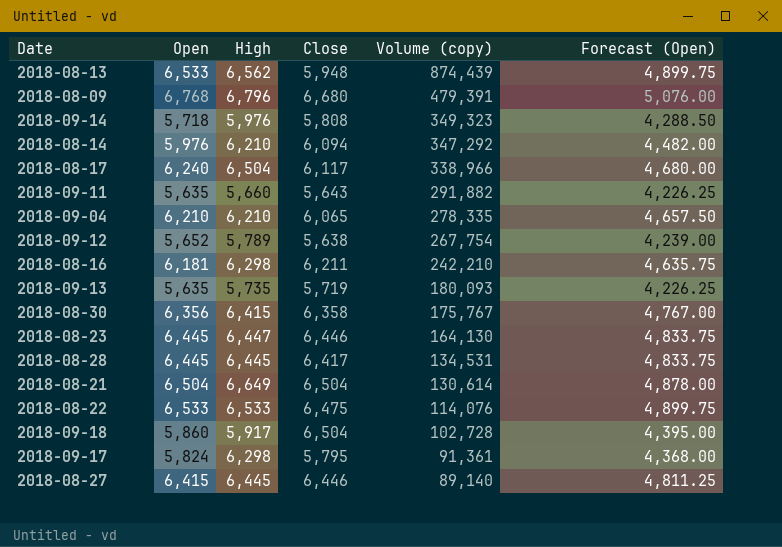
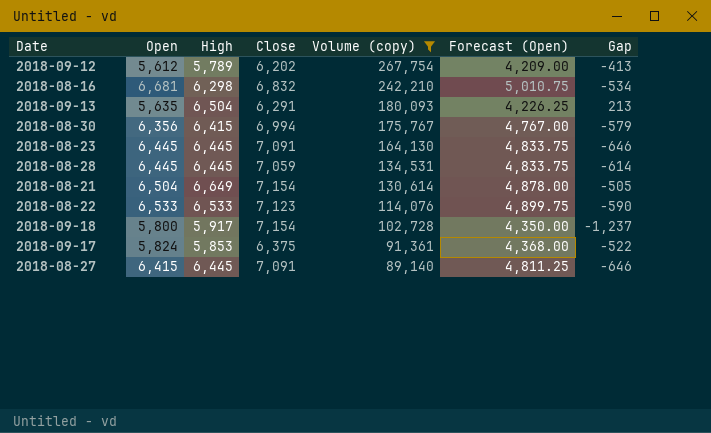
filter: none -> Volume (copy) <= 267,754
column Gap | formula: none -> [High] - [Close]
2018-09-12 | Open: 5,652 -> 5,612
2018-09-12 | Close: 5,638 -> 6,202
2018-09-12 | Forecast (Open): 4,239.00 -> 4,209.00
2018-08-16 | Open: 6,181 -> 6,681
2018-08-16 | Close: 6,211 -> 6,832
2018-08-16 | Forecast (Open): 4,635.75 -> 5,010.75
2018-09-13 | High: 5,735 -> 6,504
2018-09-13 | Close: 5,719 -> 6,291
2018-08-30 | Close: 6,358 -> 6,994
2018-08-23 | High: 6,447 -> 6,445
2018-08-23 | Close: 6,446 -> 7,091
2018-08-28 | Close: 6,417 -> 7,059
2018-08-21 | Close: 6,504 -> 7,154
2018-08-22 | Close: 6,475 -> 7,123
2018-09-18 | Open: 5,860 -> 5,800
2018-09-18 | Close: 6,504 -> 7,154
2018-09-18 | Forecast (Open): 4,395.00 -> 4,350.00
2018-09-17 | High: 6,298 -> 5,853
2018-09-17 | Close: 5,795 -> 6,375
2018-08-27 | Close: 6,446 -> 7,091

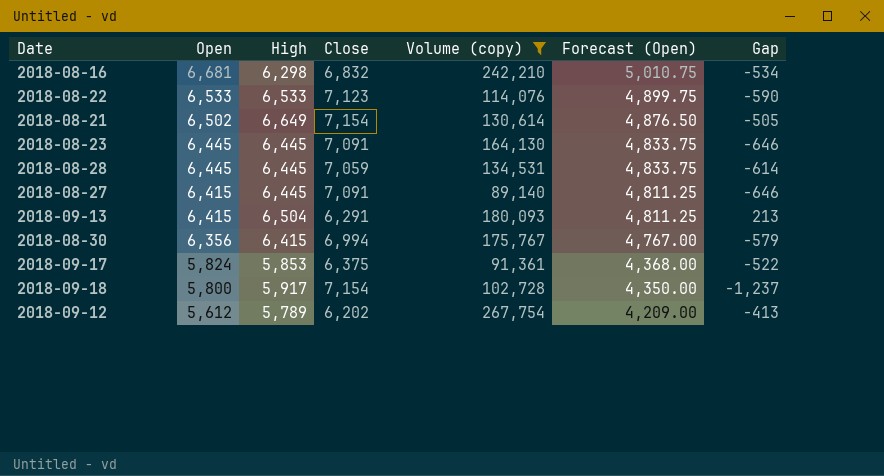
row order: Volume (copy) descending -> Open descending
2018-08-21 | Open: 6,504 -> 6,502
2018-08-21 | Forecast (Open): 4,878.00 -> 4,876.50
2018-09-13 | Open: 5,635 -> 6,415
2018-09-13 | Forecast (Open): 4,226.25 -> 4,811.25

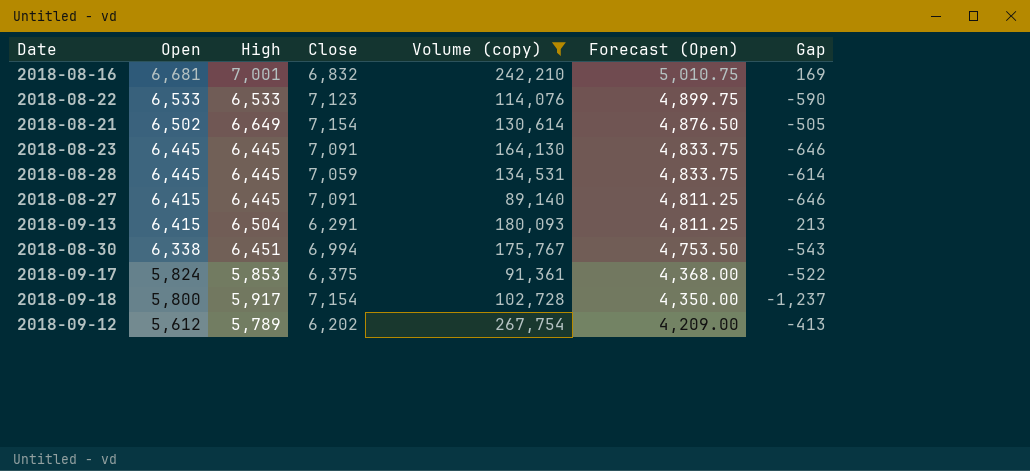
2018-08-16 | High: 6,298 -> 7,001
2018-08-16 | Gap: -534 -> 169
2018-08-30 | Open: 6,356 -> 6,338
2018-08-30 | High: 6,415 -> 6,451
2018-08-30 | Forecast (Open): 4,767.00 -> 4,753.50
2018-08-30 | Gap: -579 -> -543

